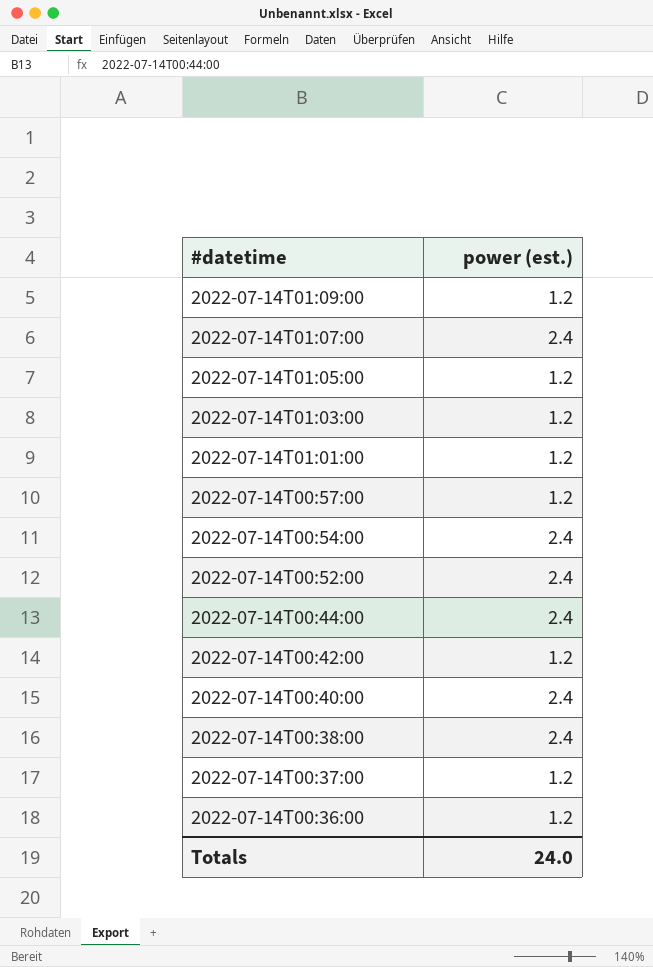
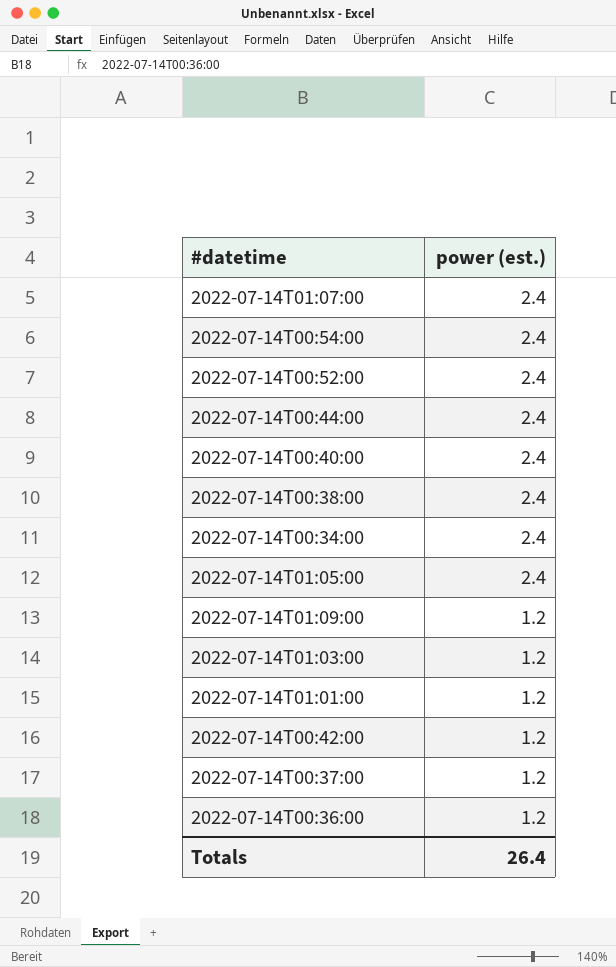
row order: #datetime descending -> power (est.) descending
row 2022-07-14T00:57:00: 1.2 -> none
row 2022-07-14T00:34:00: none -> 2.4
2022-07-14T01:05:00 | power (est.): 1.2 -> 2.4
Totals | power (est.): 24.0 -> 26.4

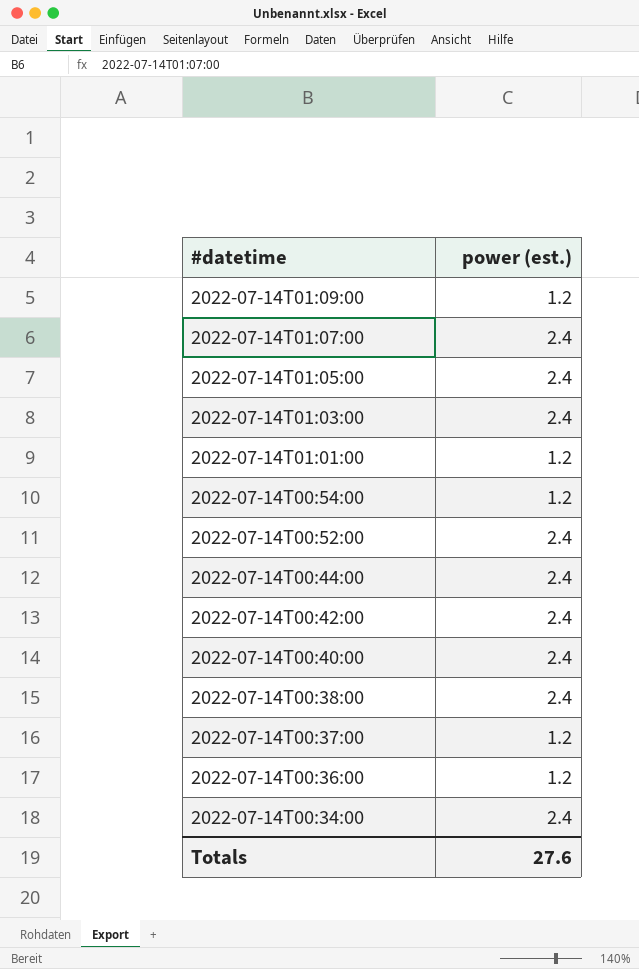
row order: power (est.) descending -> #datetime descending
2022-07-14T01:03:00 | power (est.): 1.2 -> 2.4
2022-07-14T00:54:00 | power (est.): 2.4 -> 1.2
2022-07-14T00:42:00 | power (est.): 1.2 -> 2.4
Totals | power (est.): 26.4 -> 27.6

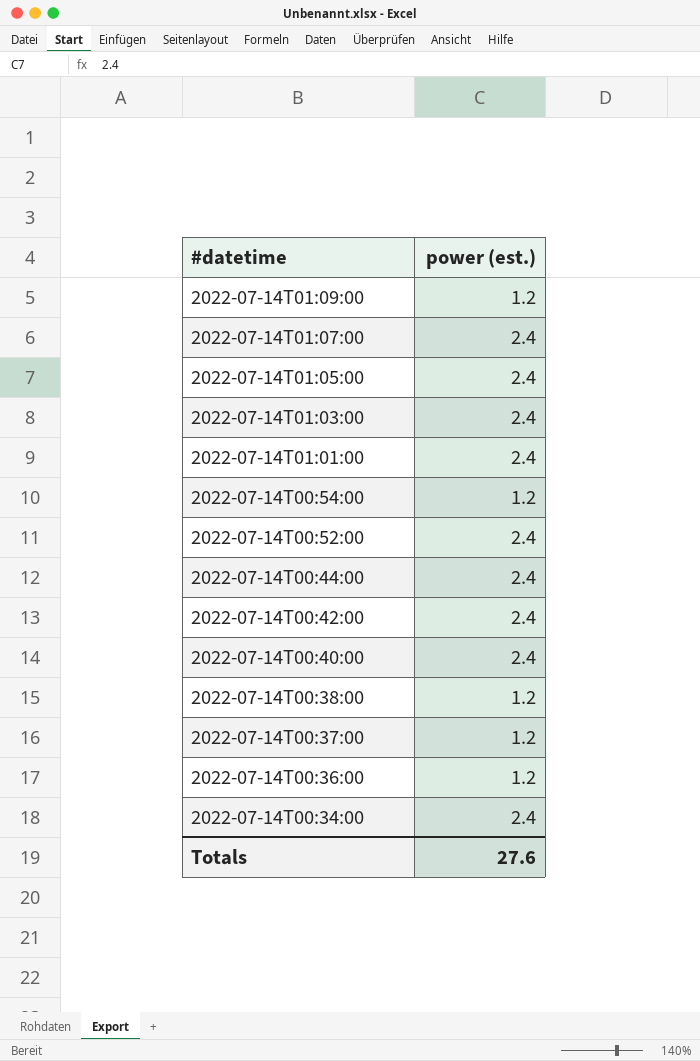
2022-07-14T01:01:00 | power (est.): 1.2 -> 2.4
2022-07-14T00:38:00 | power (est.): 2.4 -> 1.2

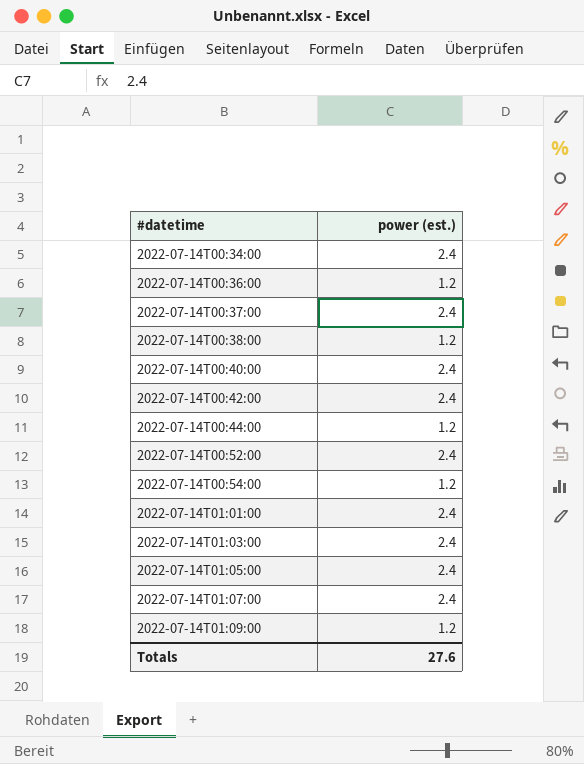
row order: #datetime descending -> #datetime ascending
2022-07-14T00:37:00 | power (est.): 1.2 -> 2.4
2022-07-14T00:44:00 | power (est.): 2.4 -> 1.2

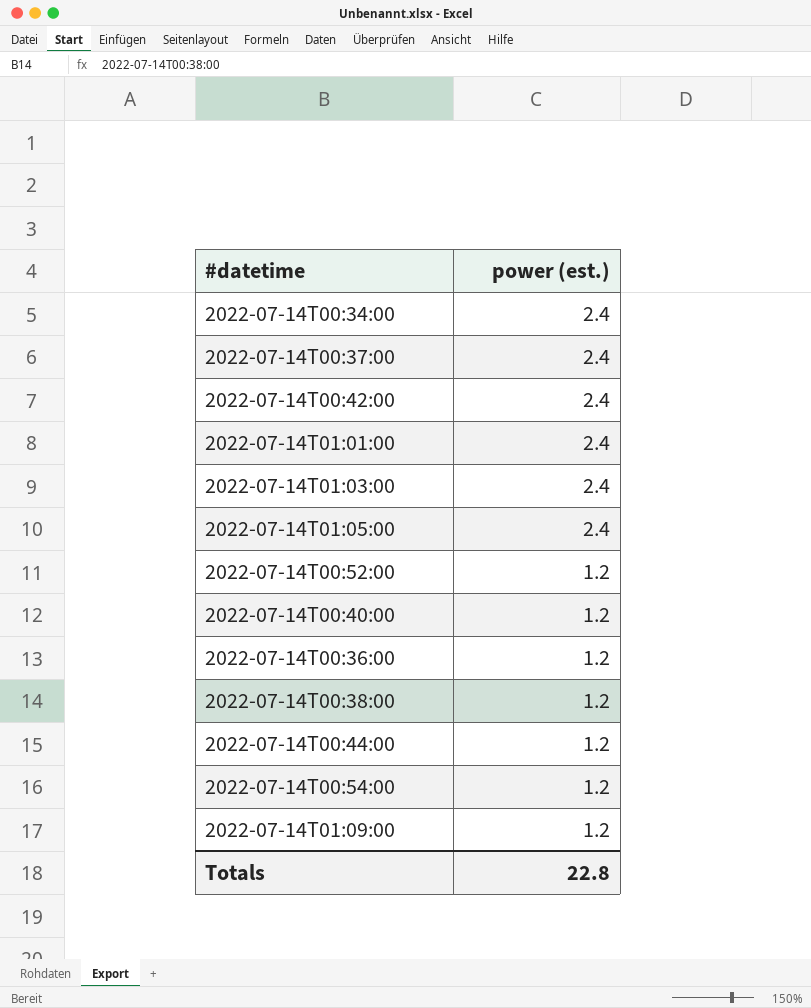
row order: #datetime ascending -> power (est.) descending
row 2022-07-14T01:07:00: 2.4 -> none
2022-07-14T00:52:00 | power (est.): 2.4 -> 1.2
2022-07-14T00:40:00 | power (est.): 2.4 -> 1.2
Totals | power (est.): 27.6 -> 22.8

